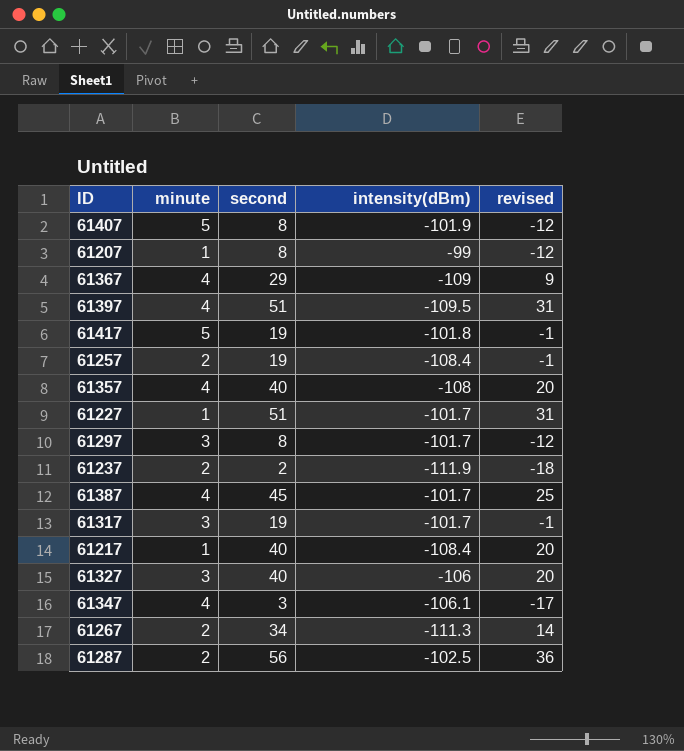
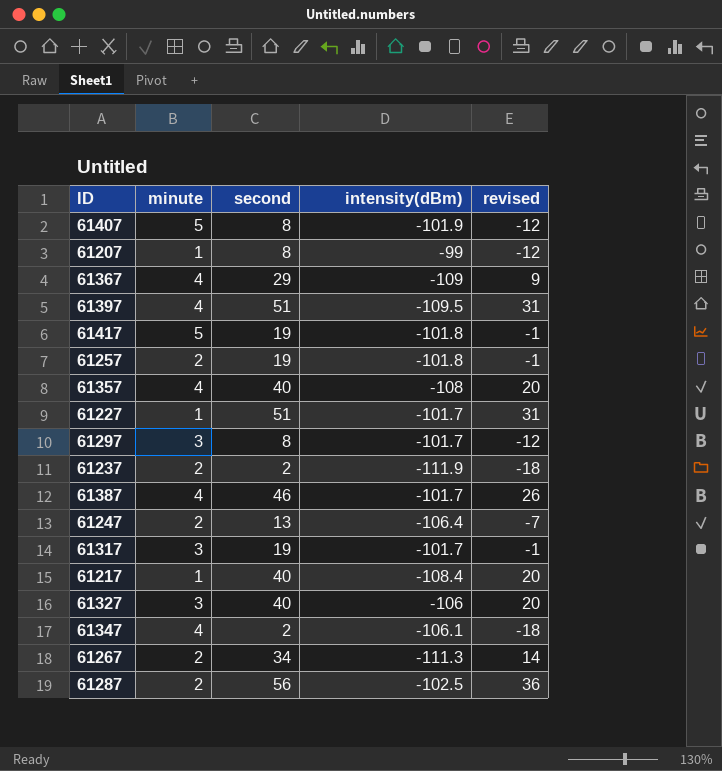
61257 | intensity(dBm): -108.4 -> -101.8
61387 | second: 45 -> 46
61387 | revised: 25 -> 26
row 61247: none -> 2 | 13 | -106.4 | -7
61347 | second: 3 -> 2
61347 | revised: -17 -> -18

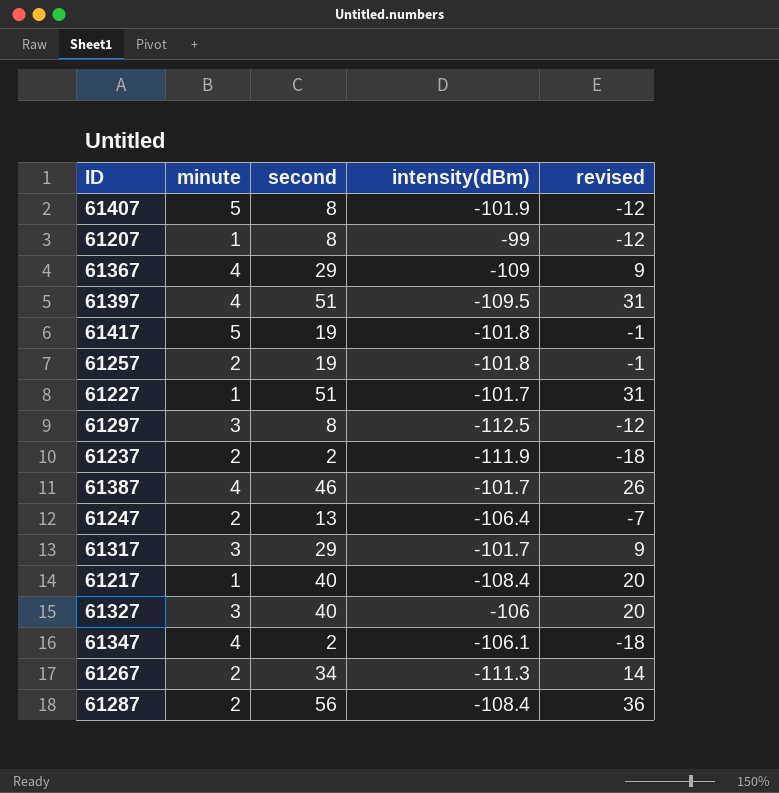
row 61357: 4 | 40 | -108 | 20 -> none
61297 | intensity(dBm): -101.7 -> -112.5
61317 | second: 19 -> 29
61317 | revised: -1 -> 9
61287 | intensity(dBm): -102.5 -> -108.4

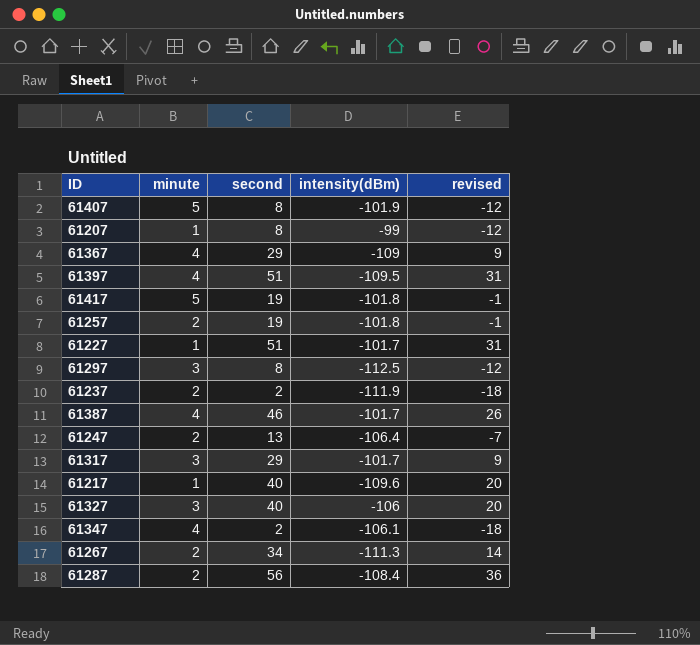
61217 | intensity(dBm): -108.4 -> -109.6

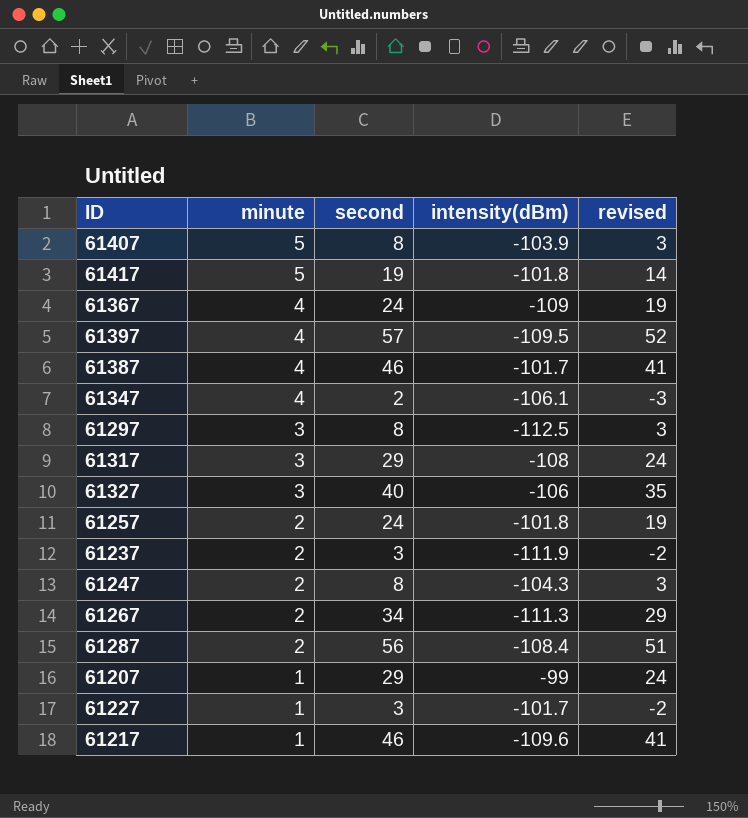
row order: none -> minute descending
column revised | formula: [second] - 20 -> [second] - 5
61407 | intensity(dBm): -101.9 -> -103.9
61367 | second: 29 -> 24
61397 | second: 51 -> 57
61317 | intensity(dBm): -101.7 -> -108
61257 | second: 19 -> 24
61237 | second: 2 -> 3
61247 | second: 13 -> 8
61247 | intensity(dBm): -106.4 -> -104.3
61207 | second: 8 -> 29
61227 | second: 51 -> 3
61217 | second: 40 -> 46

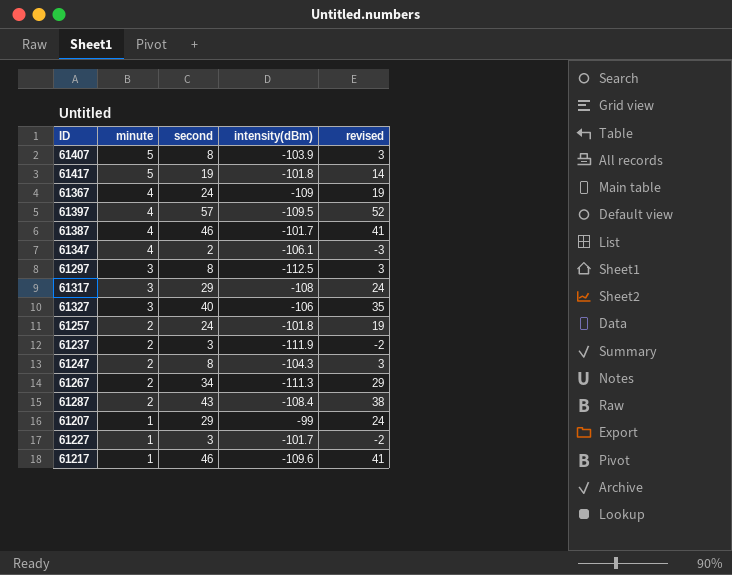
61287 | second: 56 -> 43
61287 | revised: 51 -> 38

